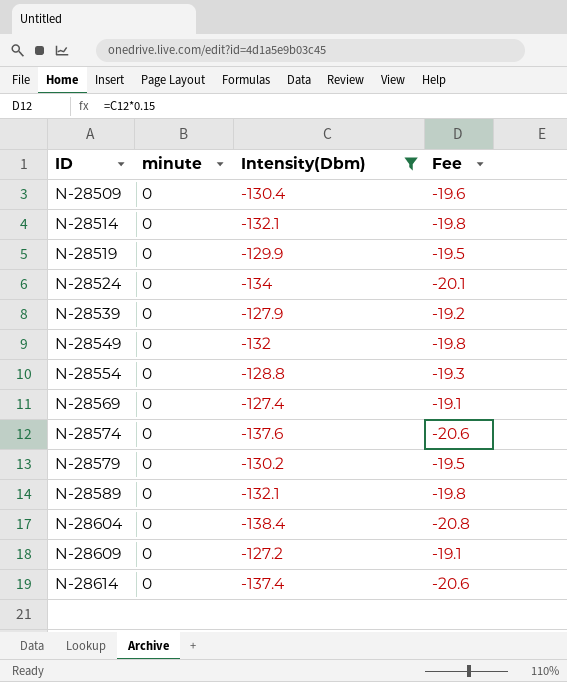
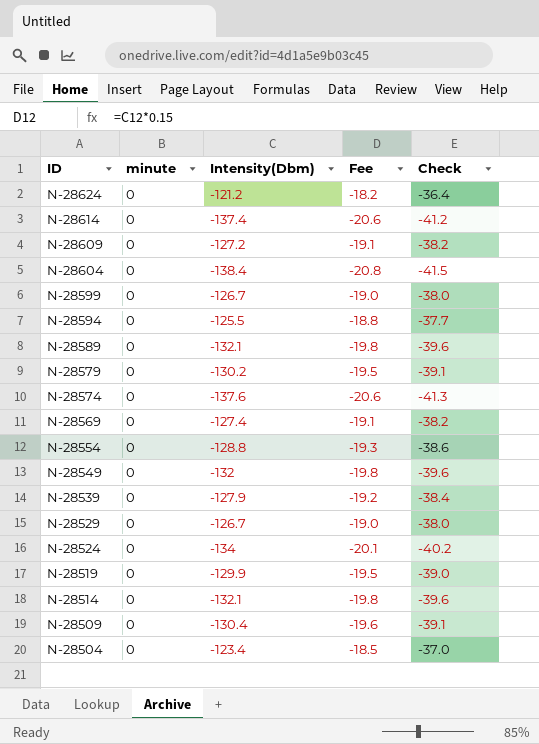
filter: Intensity(Dbm) <= -127.2 -> none
row order: ID ascending -> ID descending
column Check | formula: none -> [Intensity(Dbm)] * 0.3

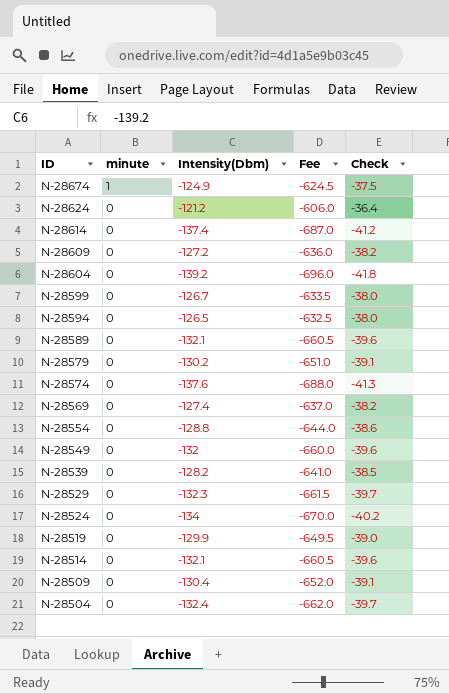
column Fee | formula: [Intensity(Dbm)] * 0.15 -> [Intensity(Dbm)] * 5
row N-28674: none -> 1 | -124.9 | -624.5 | -37.5
N-28604 | Intensity(Dbm): -138.4 -> -139.2
N-28604 | Check: -41.5 -> -41.8
N-28594 | Intensity(Dbm): -125.5 -> -126.5
N-28594 | Check: -37.7 -> -38.0
N-28539 | Intensity(Dbm): -127.9 -> -128.2
N-28539 | Check: -38.4 -> -38.5
N-28529 | Intensity(Dbm): -126.7 -> -132.3
N-28529 | Check: -38.0 -> -39.7
N-28504 | Intensity(Dbm): -123.4 -> -132.4
N-28504 | Check: -37.0 -> -39.7

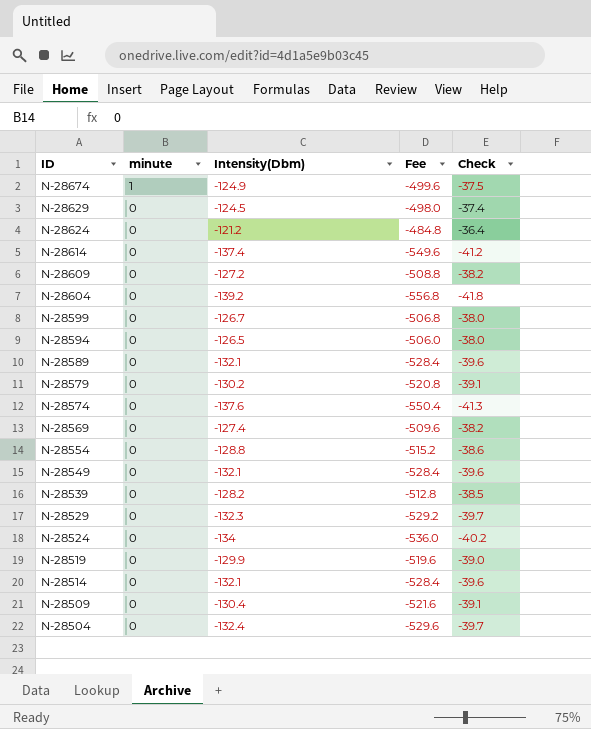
column Fee | formula: [Intensity(Dbm)] * 5 -> [Intensity(Dbm)] * 4
row N-28629: none -> 0 | -124.5 | -498.0 | -37.4
N-28549 | Intensity(Dbm): -132 -> -132.1

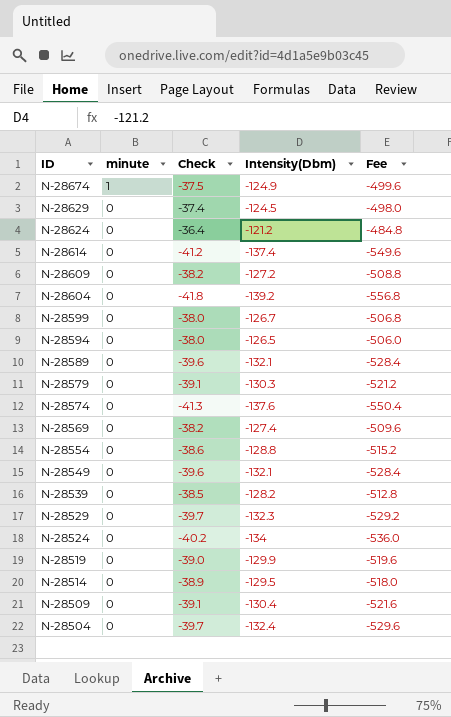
column Check | position: 5 -> 3
N-28579 | Intensity(Dbm): -130.2 -> -130.3
N-28579 | Fee: -520.8 -> -521.2
N-28514 | Check: -39.6 -> -38.9
N-28514 | Intensity(Dbm): -132.1 -> -129.5
N-28514 | Fee: -528.4 -> -518.0

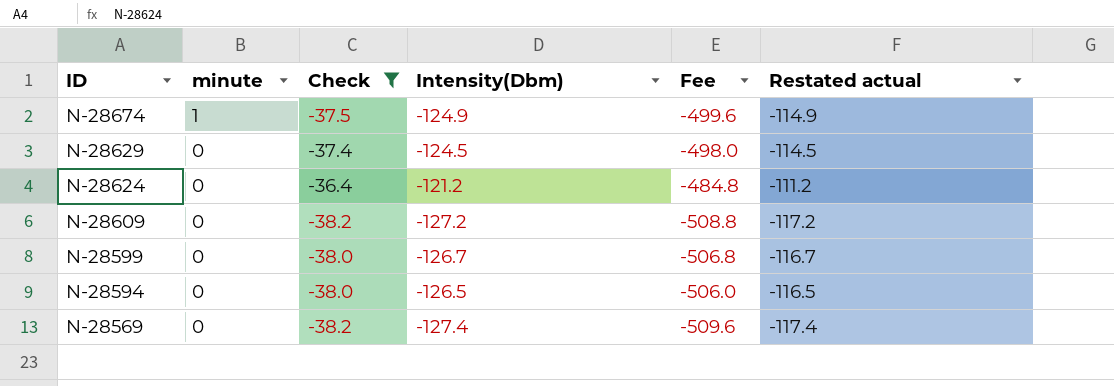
filter: none -> Check >= -38.2
column Restated actual | formula: none -> [Intensity(Dbm)] + 10

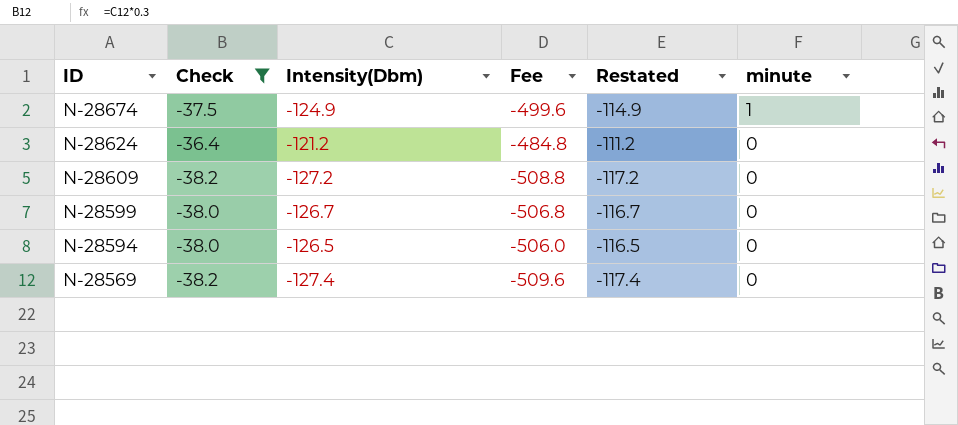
column name: Restated actual -> Restated
column minute | position: 2 -> 6
row N-28629: 0 | -37.4 | -124.5 | -498.0 | -114.5 -> none

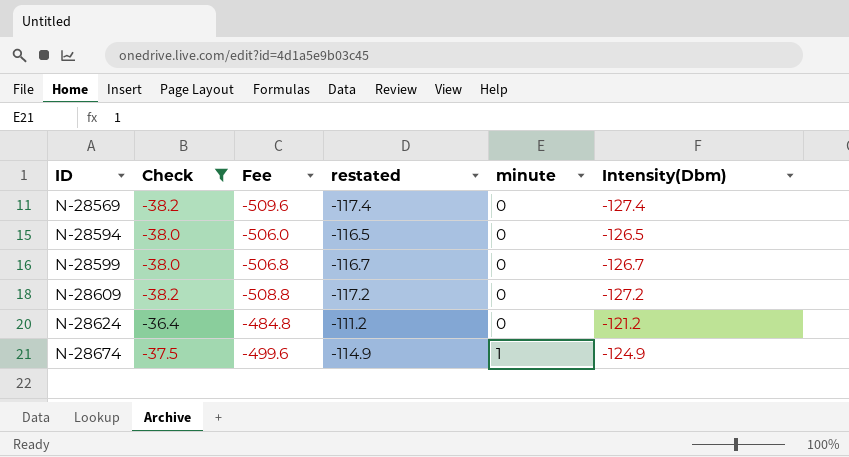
row order: ID descending -> ID ascending
column name: Restated -> restated
column Intensity(Dbm) | position: 3 -> 6

